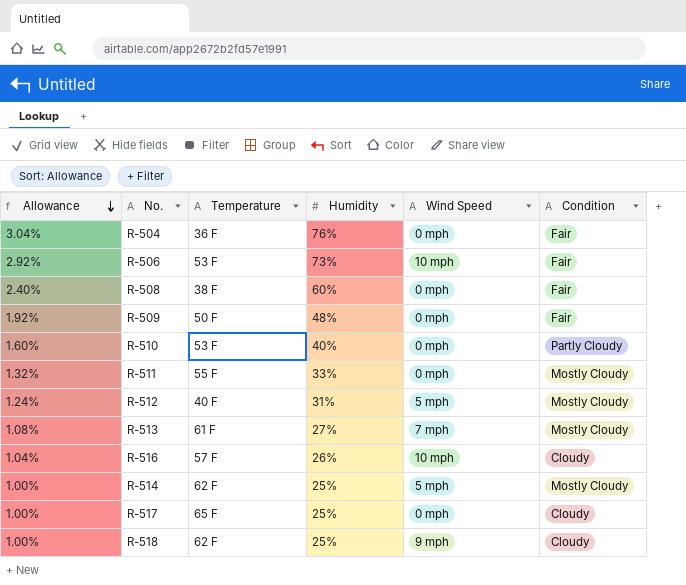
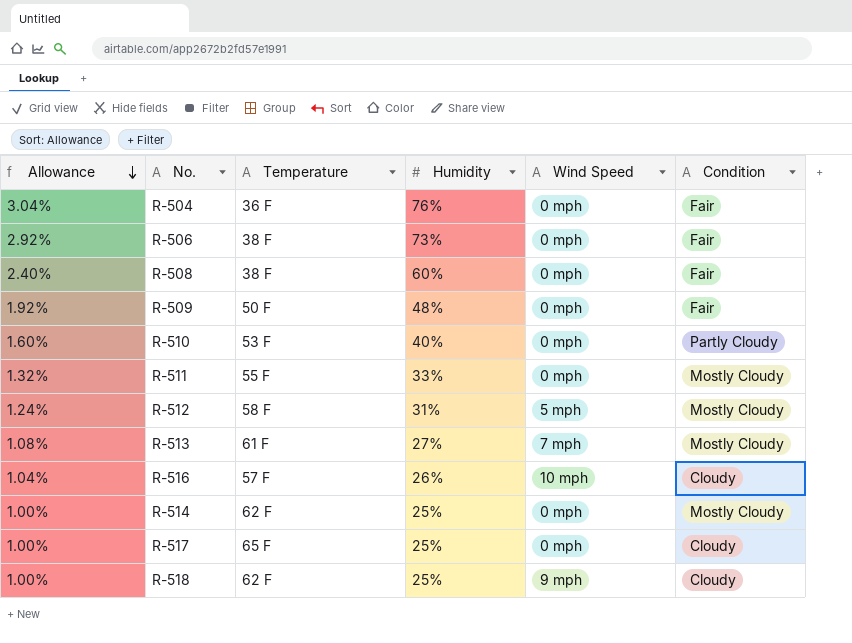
R-506 | Temperature: 53 F -> 38 F
R-506 | Wind Speed: 10 mph -> 0 mph
R-512 | Temperature: 40 F -> 58 F
R-514 | Wind Speed: 5 mph -> 0 mph

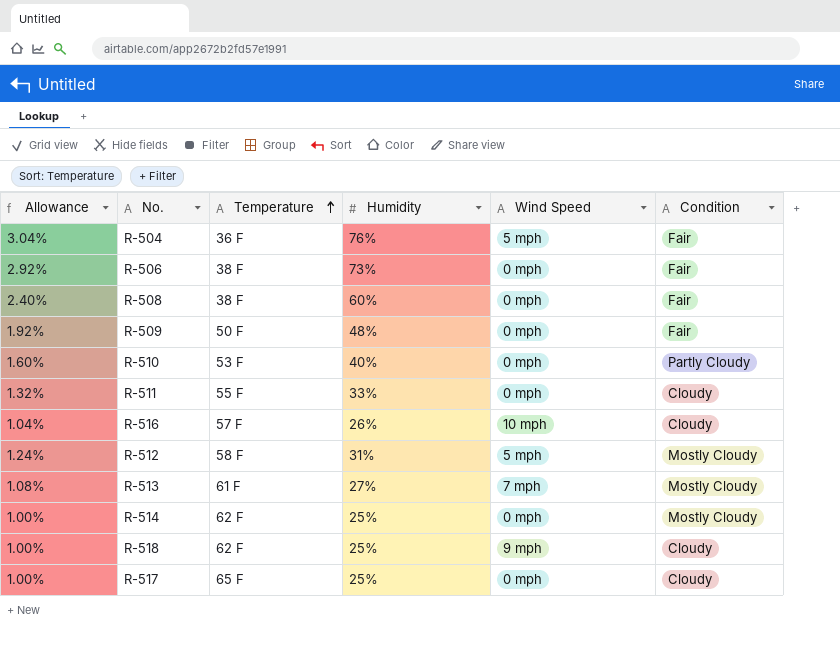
row order: Allowance descending -> Temperature ascending
R-504 | Wind Speed: 0 mph -> 5 mph
R-511 | Condition: Mostly Cloudy -> Cloudy

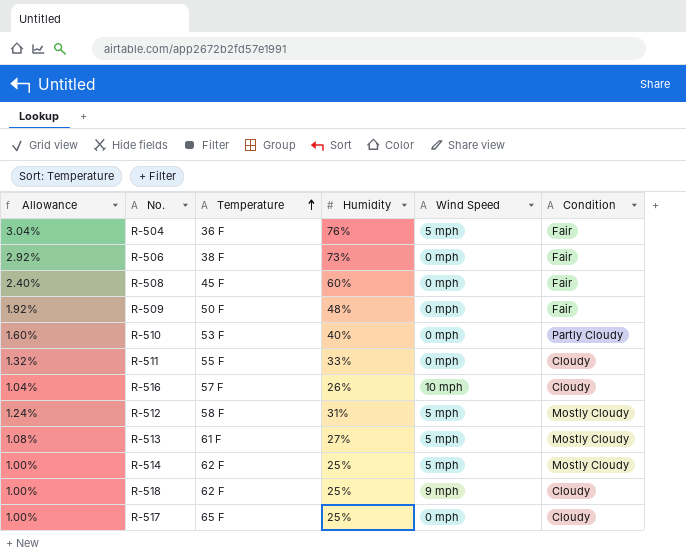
R-508 | Temperature: 38 F -> 45 F
R-513 | Wind Speed: 7 mph -> 5 mph
R-514 | Wind Speed: 0 mph -> 5 mph

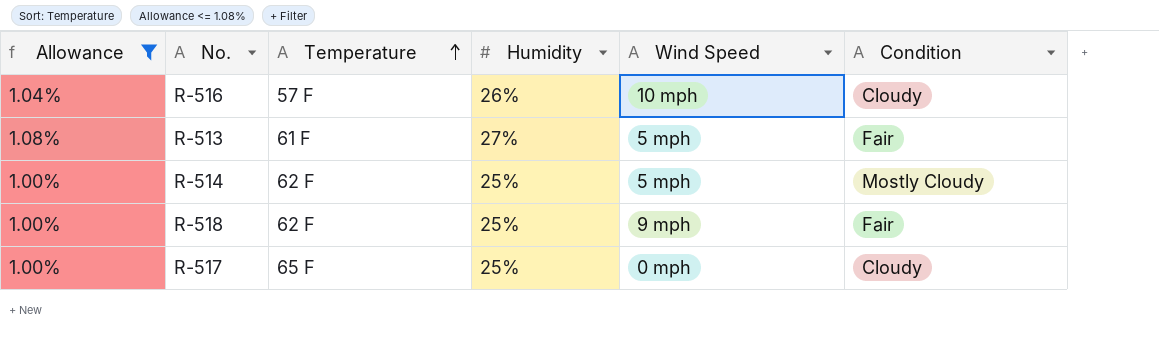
filter: none -> Allowance <= 1.08%
R-513 | Condition: Mostly Cloudy -> Fair
R-518 | Condition: Cloudy -> Fair

